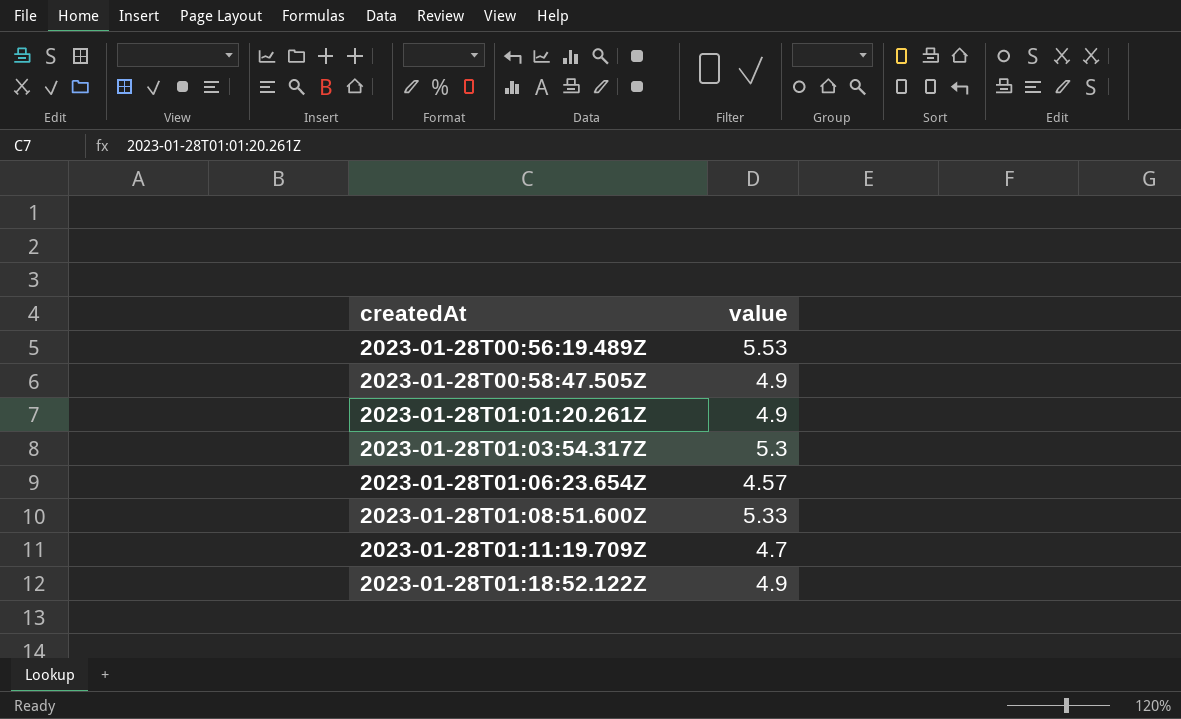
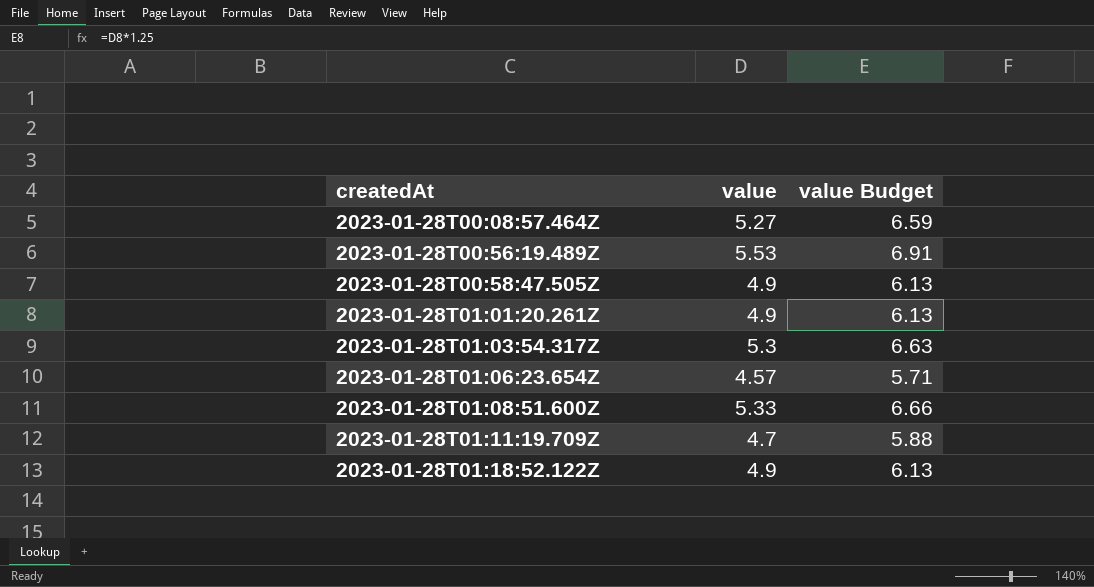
column value Budget | formula: none -> [value] * 1.25
row 2023-01-28T00:08:57.464Z: none -> 5.27 | 6.59

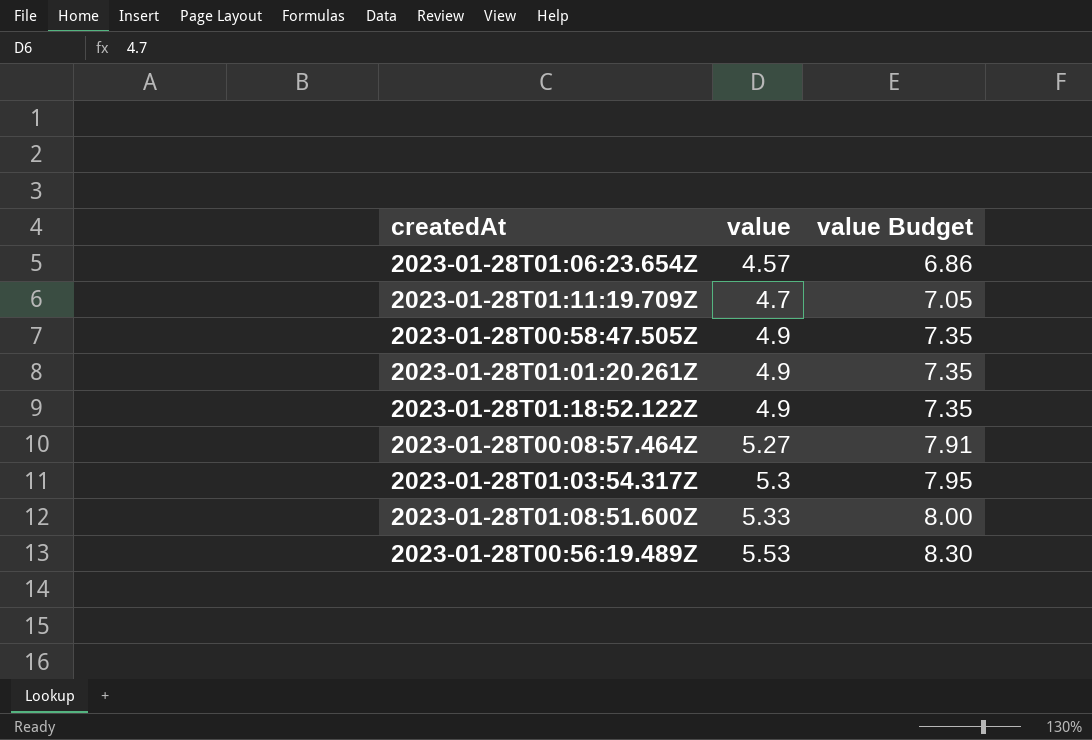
row order: createdAt ascending -> value ascending
column value Budget | formula: [value] * 1.25 -> [value] * 1.5

